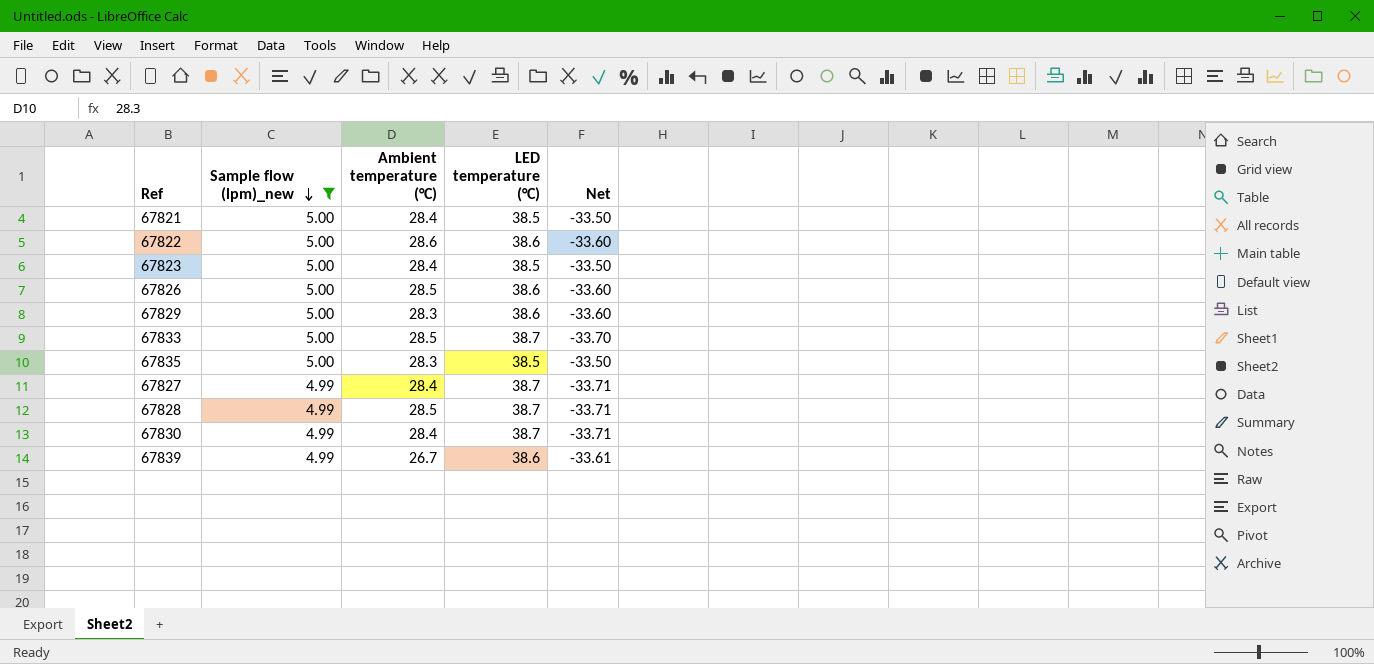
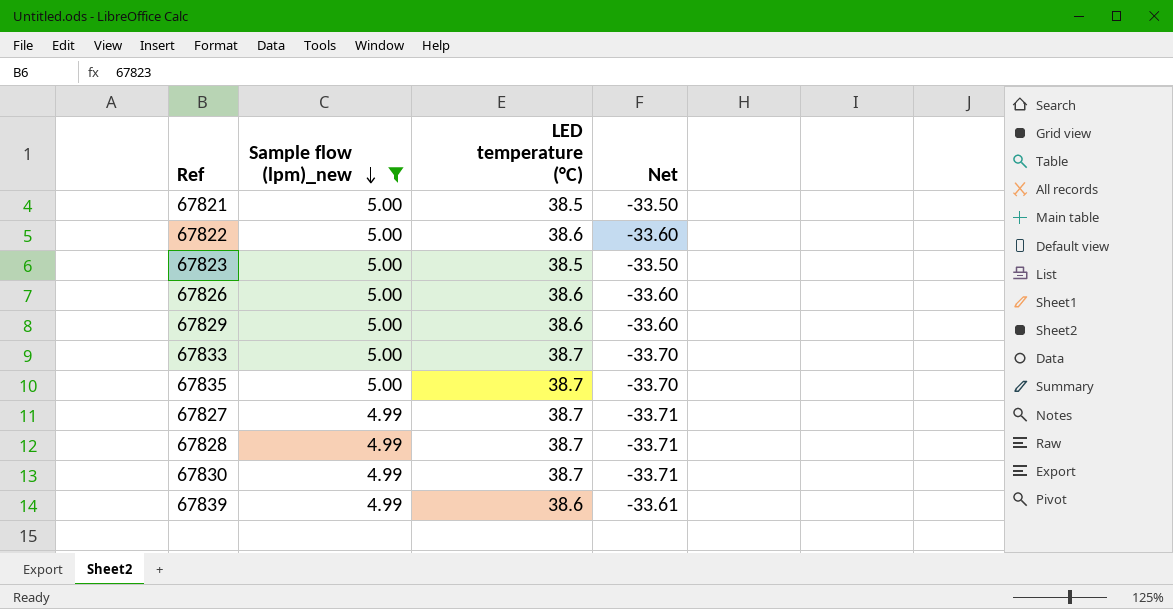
column Ambient temperature (°C) | position: 3 -> none
67835 | LED temperature (°C): 38.5 -> 38.7
67835 | Net: -33.50 -> -33.70

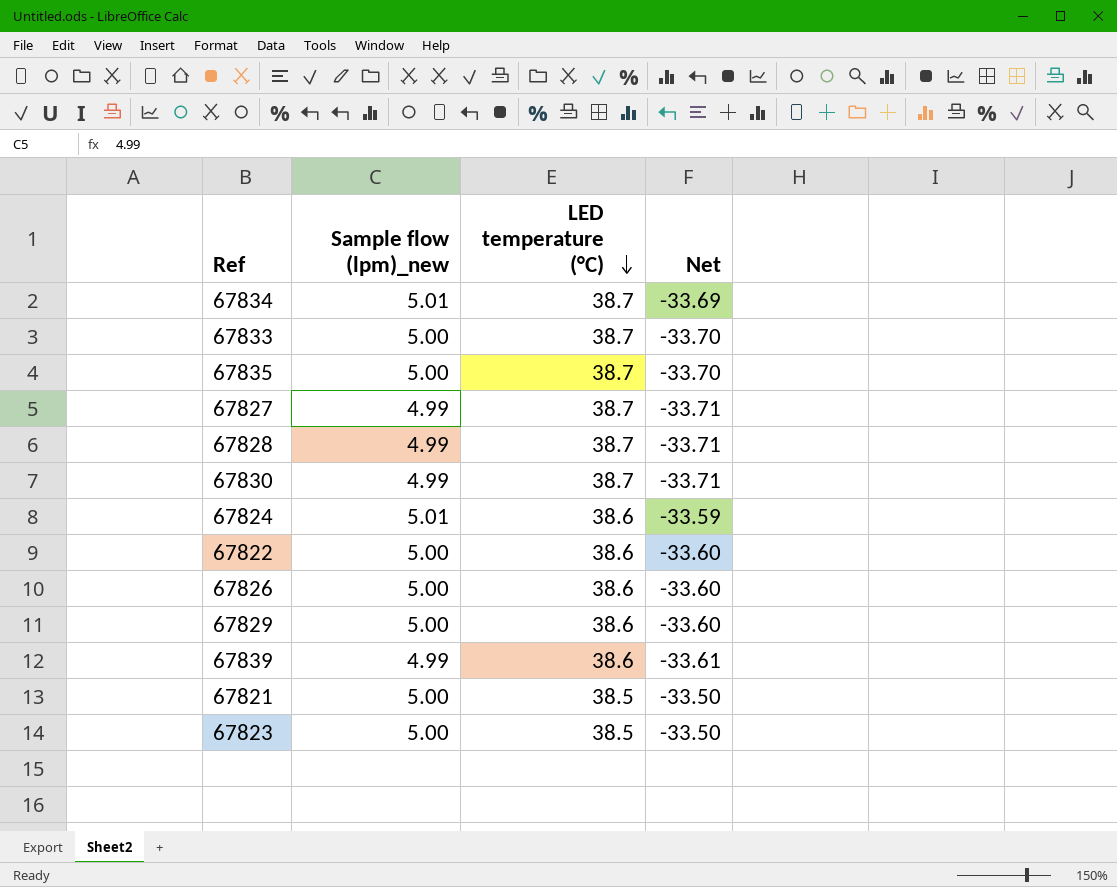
filter: Sample flow (lpm)_new != 5.01 -> none
row order: Sample flow (lpm)_new descending -> LED temperature (°C) descending

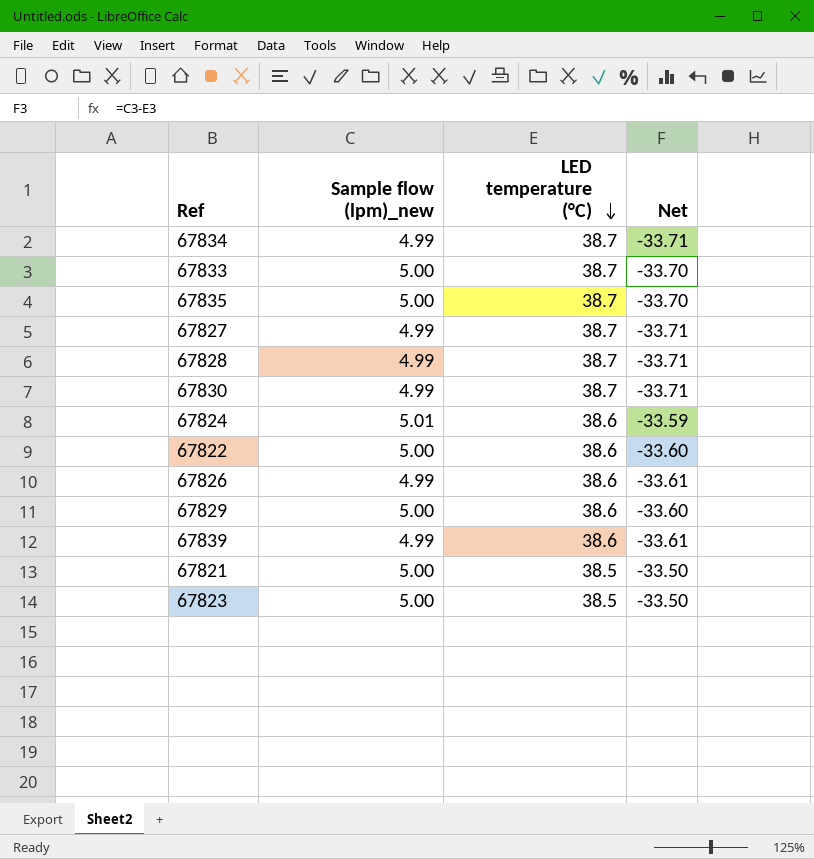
67834 | Sample flow (lpm)_new: 5.01 -> 4.99
67834 | Net: -33.69 -> -33.71
67826 | Sample flow (lpm)_new: 5.00 -> 4.99
67826 | Net: -33.60 -> -33.61

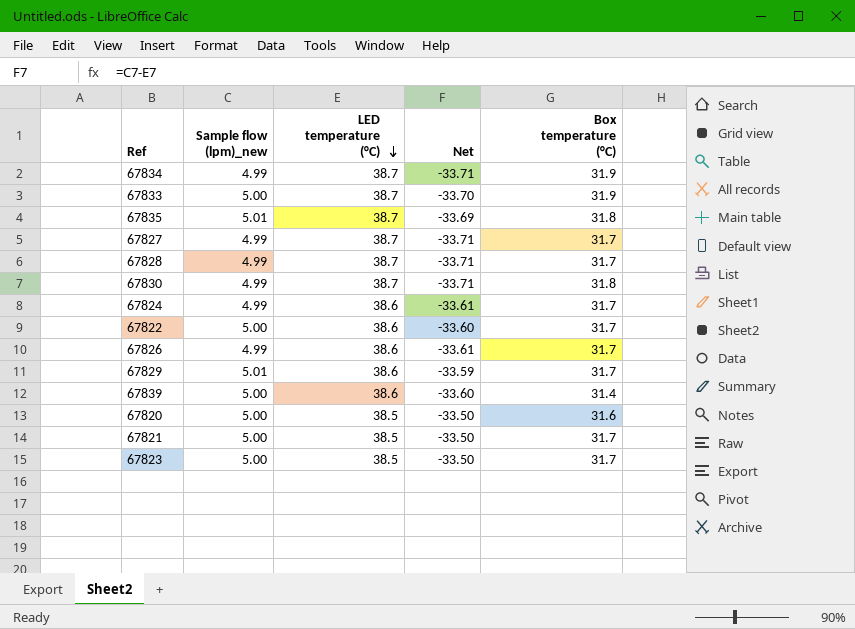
column Box temperature (°C) | position: none -> 5
67835 | Sample flow (lpm)_new: 5.00 -> 5.01
67835 | Net: -33.70 -> -33.69
67824 | Sample flow (lpm)_new: 5.01 -> 4.99
67824 | Net: -33.59 -> -33.61
67829 | Sample flow (lpm)_new: 5.00 -> 5.01
67829 | Net: -33.60 -> -33.59
67839 | Sample flow (lpm)_new: 4.99 -> 5.00
67839 | Net: -33.61 -> -33.60
row 67820: none -> 5.00 | 38.5 | -33.50 | 31.6

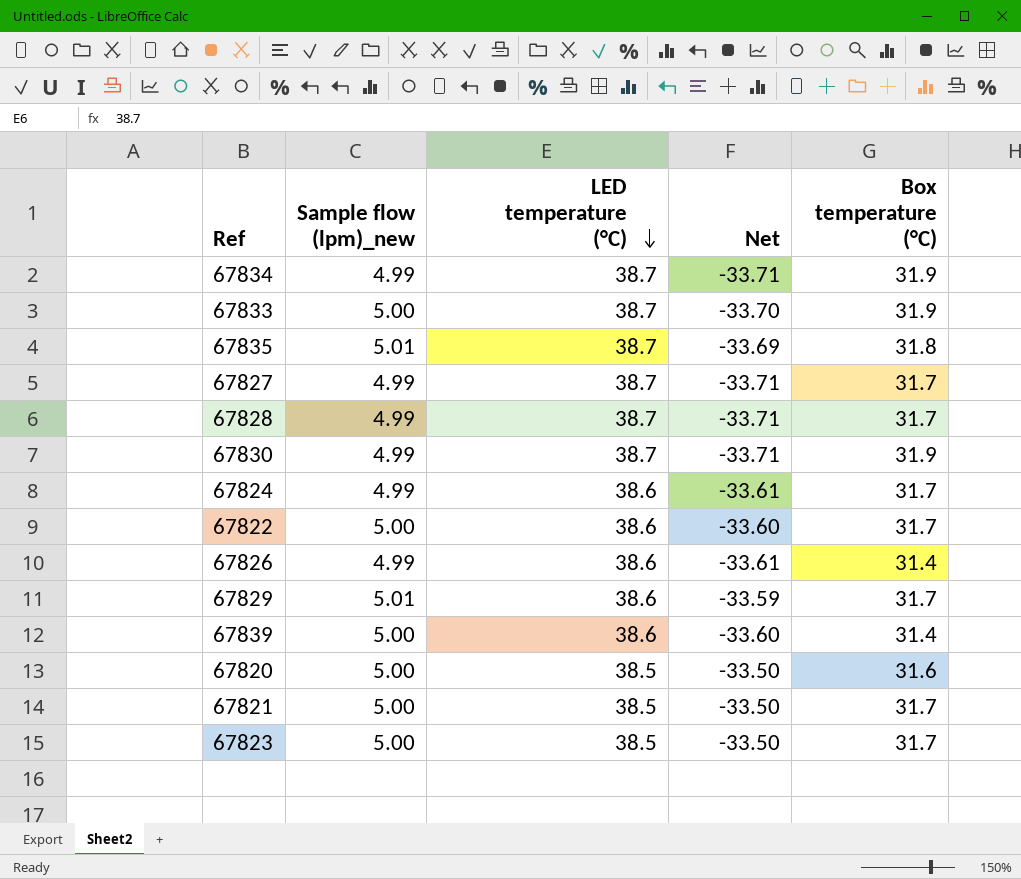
67830 | Box temperature (°C): 31.8 -> 31.9
67826 | Box temperature (°C): 31.7 -> 31.4

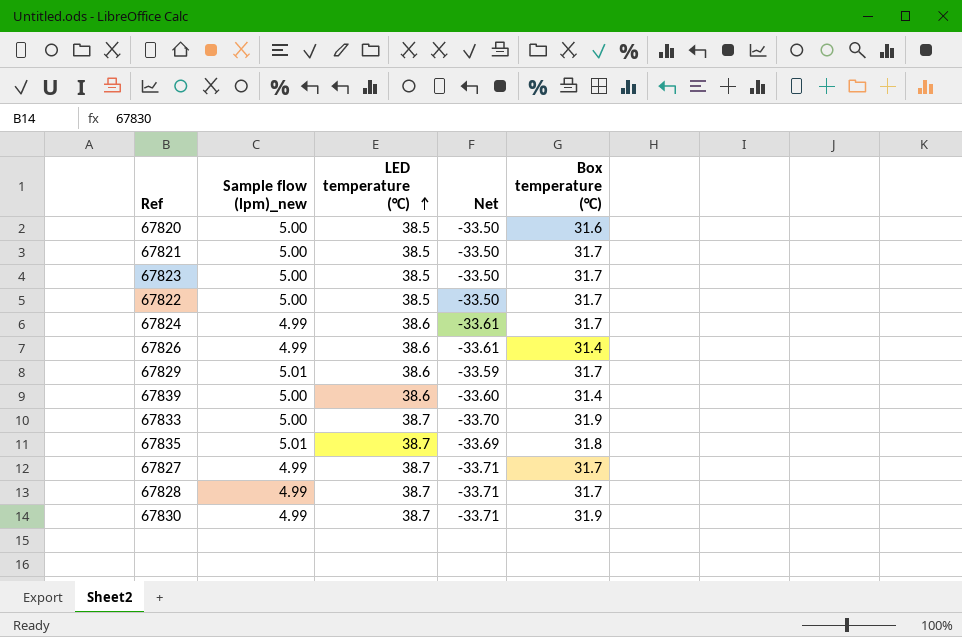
row order: LED temperature (°C) descending -> LED temperature (°C) ascending
row 67834: 4.99 | 38.7 | -33.71 | 31.9 -> none
67822 | LED temperature (°C): 38.6 -> 38.5
67822 | Net: -33.60 -> -33.50

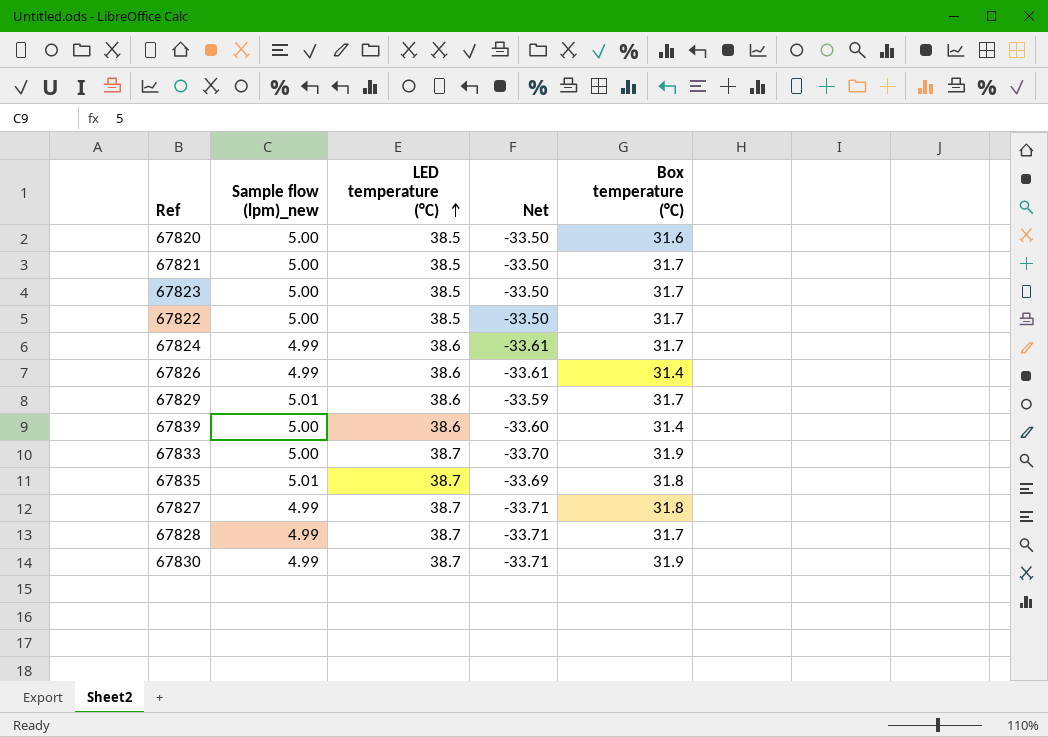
67827 | Box temperature (°C): 31.7 -> 31.8

